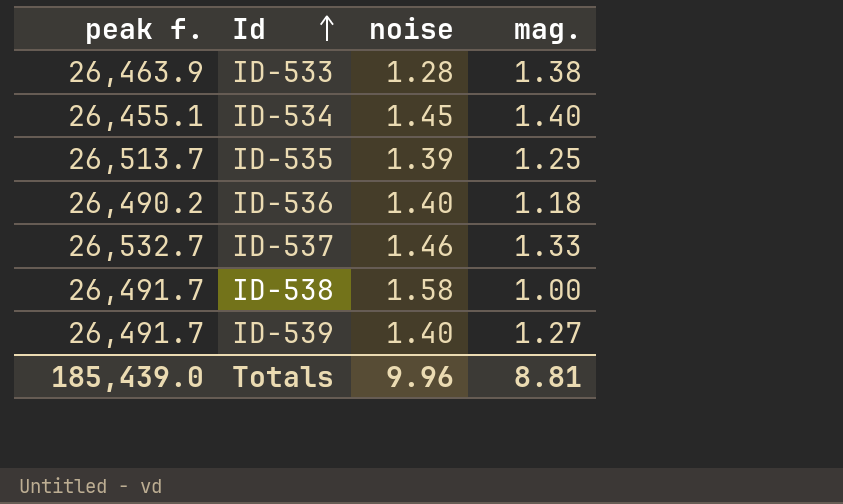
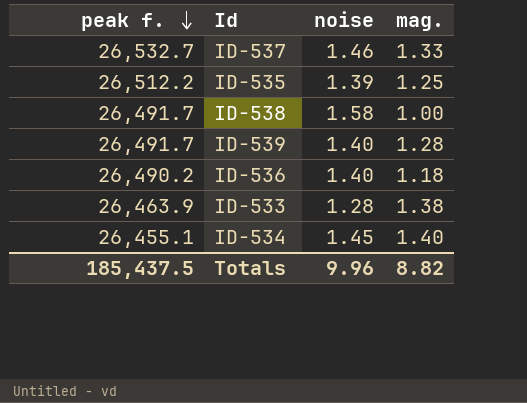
row order: Id ascending -> peak f. descending
ID-535 | peak f.: 26,513.7 -> 26,512.2
ID-539 | mag.: 1.27 -> 1.28
Totals | peak f.: 185,439.0 -> 185,437.5
Totals | mag.: 8.81 -> 8.82

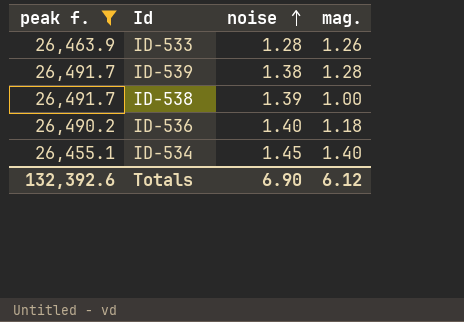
filter: none -> peak f. <= 26,491.7
row order: peak f. descending -> noise ascending
ID-533 | mag.: 1.38 -> 1.26
ID-539 | noise: 1.40 -> 1.38
ID-538 | noise: 1.58 -> 1.39
Totals | peak f.: 185,437.5 -> 132,392.6
Totals | noise: 9.96 -> 6.90
Totals | mag.: 8.82 -> 6.12

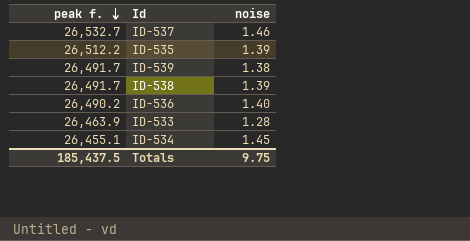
filter: peak f. <= 26,491.7 -> none
row order: noise ascending -> peak f. descending
column mag. | position: 4 -> none
Totals | peak f.: 132,392.6 -> 185,437.5
Totals | noise: 6.90 -> 9.75

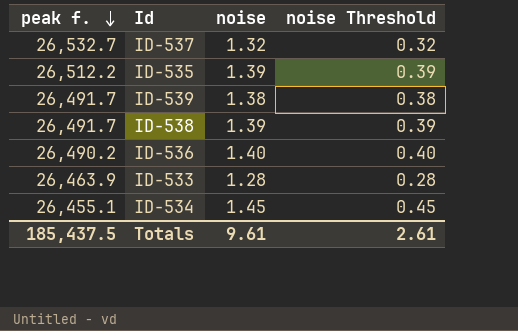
column noise Threshold | formula: none -> [noise] - 1
ID-537 | noise: 1.46 -> 1.32
Totals | noise: 9.75 -> 9.61

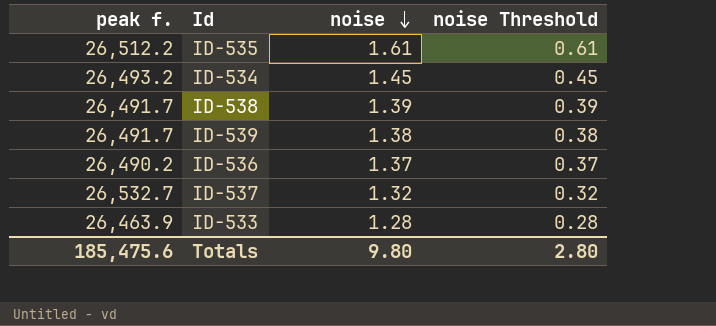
row order: peak f. descending -> noise descending
ID-535 | noise: 1.39 -> 1.61
ID-535 | noise Threshold: 0.39 -> 0.61
ID-534 | peak f.: 26,455.1 -> 26,493.2
ID-536 | noise: 1.40 -> 1.37
ID-536 | noise Threshold: 0.40 -> 0.37
Totals | peak f.: 185,437.5 -> 185,475.6
Totals | noise: 9.61 -> 9.80
Totals | noise Threshold: 2.61 -> 2.80

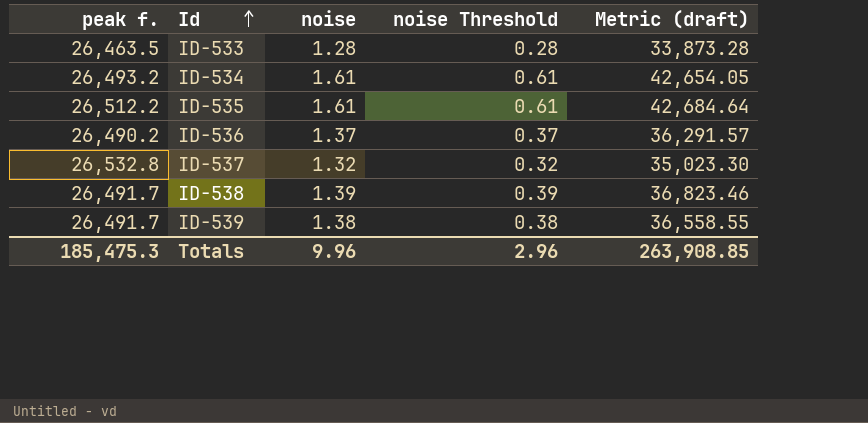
row order: noise descending -> Id ascending
column Metric (draft) | formula: none -> [peak f.] * [noise]
ID-533 | peak f.: 26,463.9 -> 26,463.5
ID-534 | noise: 1.45 -> 1.61
ID-534 | noise Threshold: 0.45 -> 0.61
ID-537 | peak f.: 26,532.7 -> 26,532.8
Totals | peak f.: 185,475.6 -> 185,475.3
Totals | noise: 9.80 -> 9.96
Totals | noise Threshold: 2.80 -> 2.96

